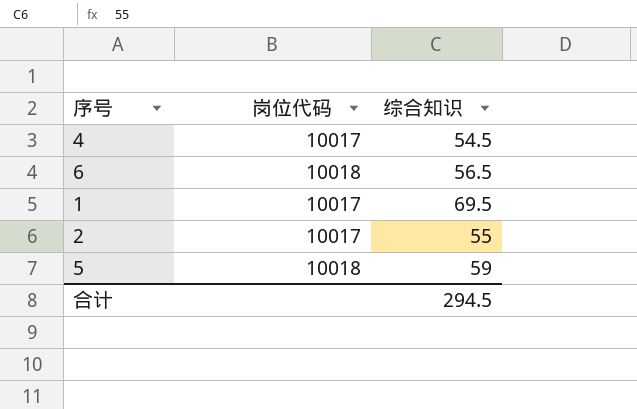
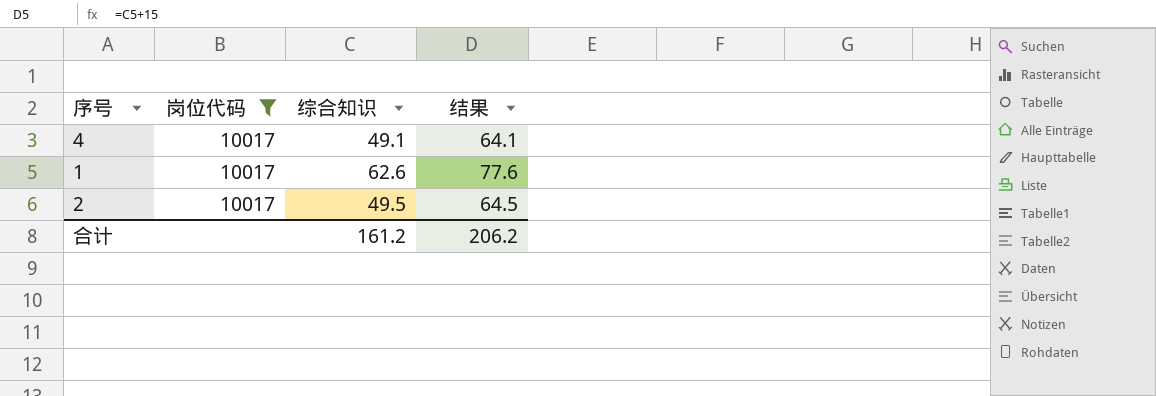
filter: none -> 岗位代码 = 10017
column 结果 | formula: none -> [综合知识] + 15
4 | 综合知识: 54.5 -> 49.1
1 | 综合知识: 69.5 -> 62.6
2 | 综合知识: 55 -> 49.5
合计 | 综合知识: 294.5 -> 161.2

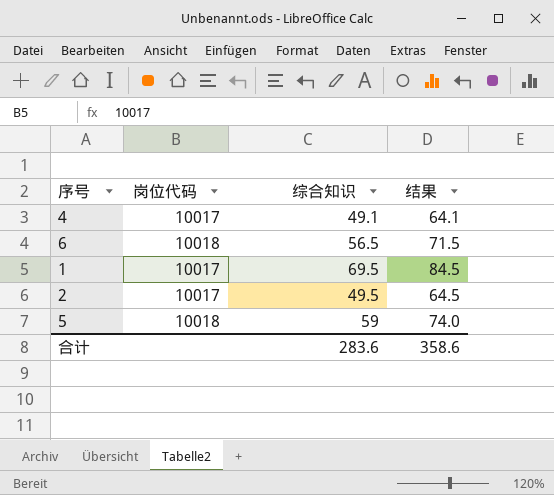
filter: 岗位代码 = 10017 -> none
1 | 综合知识: 62.6 -> 69.5
1 | 结果: 77.6 -> 84.5
合计 | 综合知识: 161.2 -> 283.6
合计 | 结果: 206.2 -> 358.6

